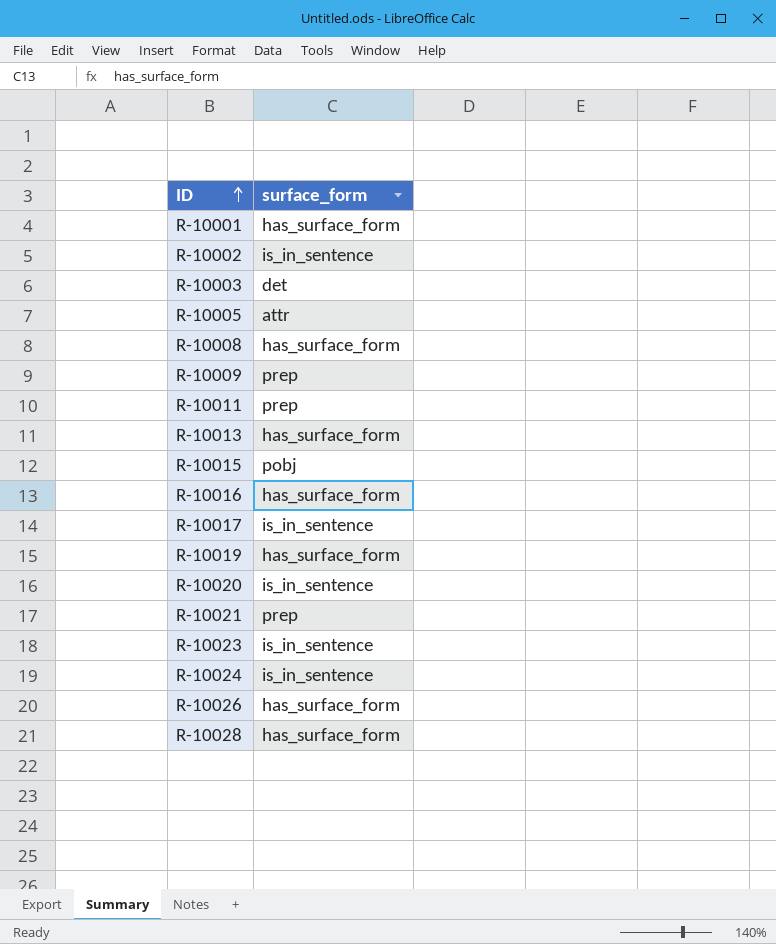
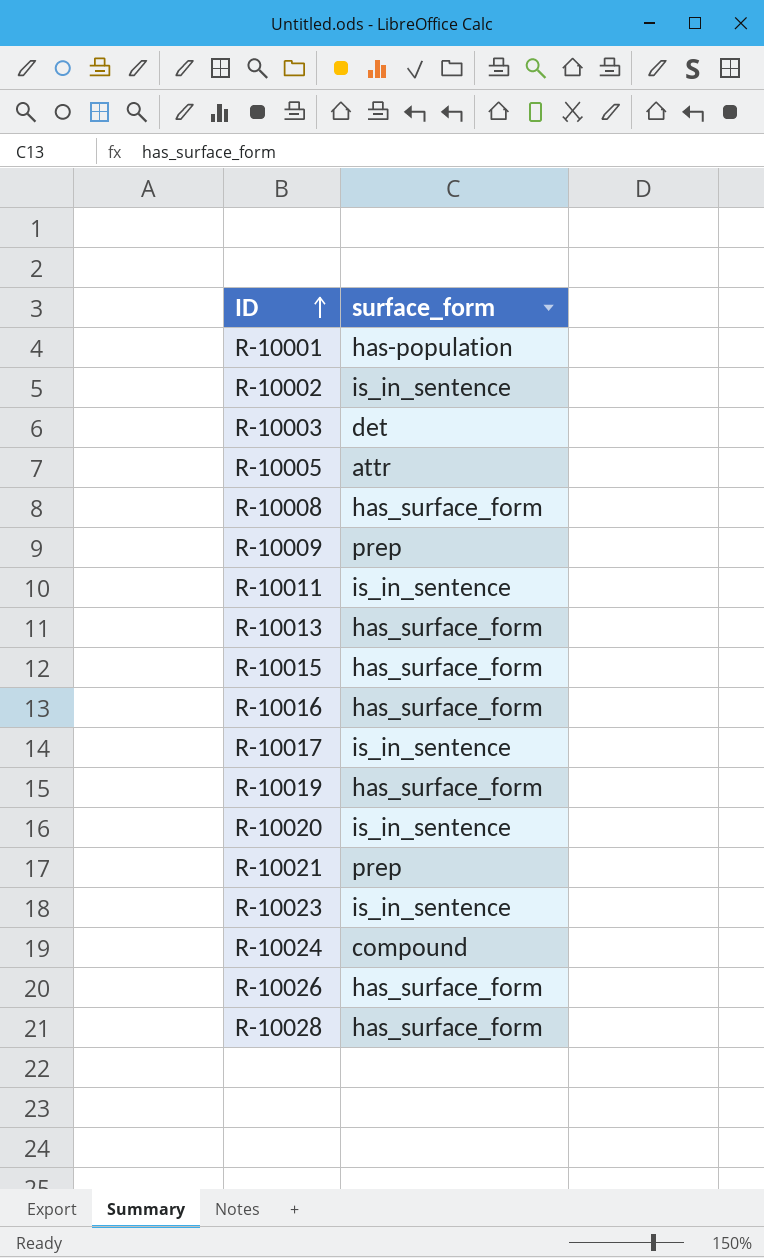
R-10001 | surface_form: has_surface_form -> has-population
R-10011 | surface_form: prep -> is_in_sentence
R-10015 | surface_form: pobj -> has_surface_form
R-10024 | surface_form: is_in_sentence -> compound

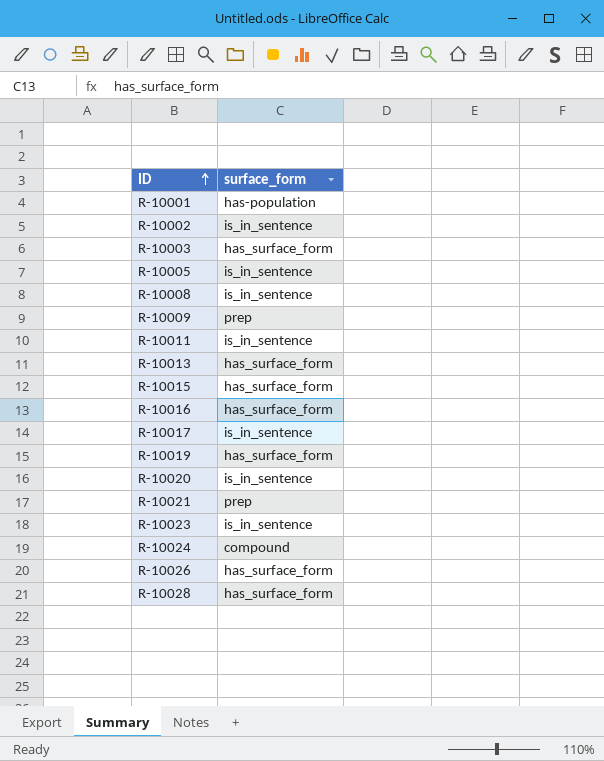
R-10003 | surface_form: det -> has_surface_form
R-10005 | surface_form: attr -> is_in_sentence
R-10008 | surface_form: has_surface_form -> is_in_sentence

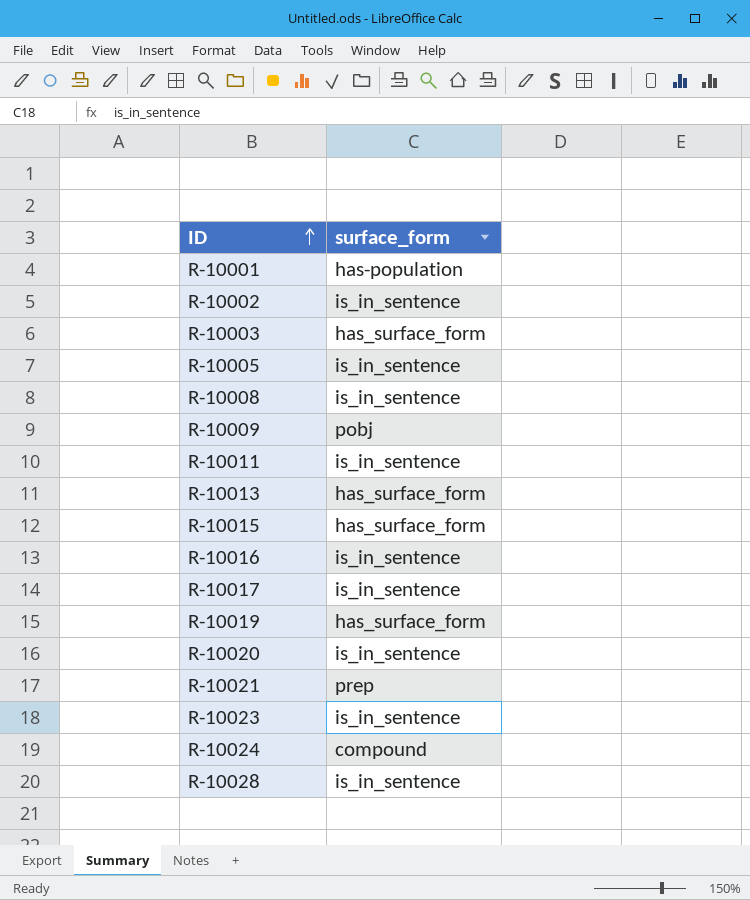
row R-10026: has_surface_form -> none
R-10009 | surface_form: prep -> pobj
R-10016 | surface_form: has_surface_form -> is_in_sentence
R-10028 | surface_form: has_surface_form -> is_in_sentence

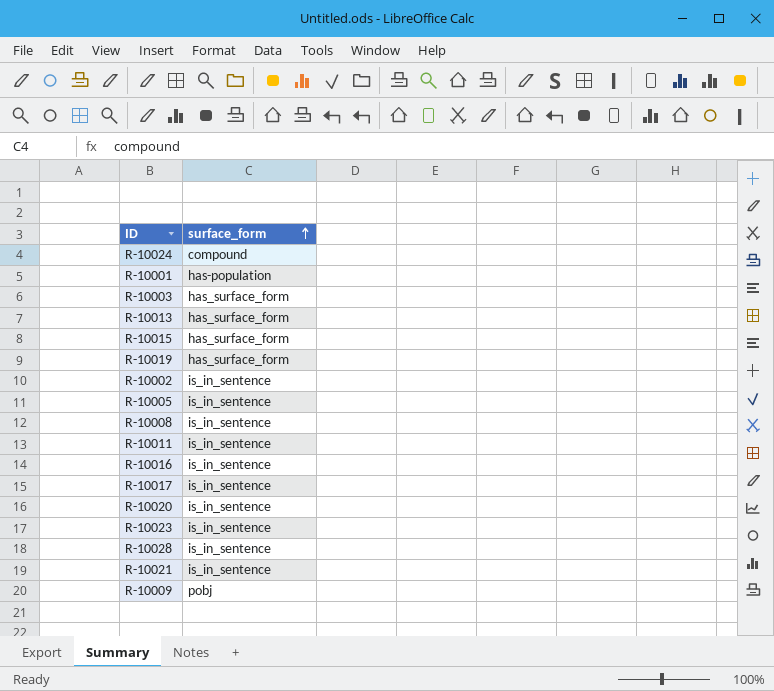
row order: ID ascending -> surface_form ascending
R-10021 | surface_form: prep -> is_in_sentence

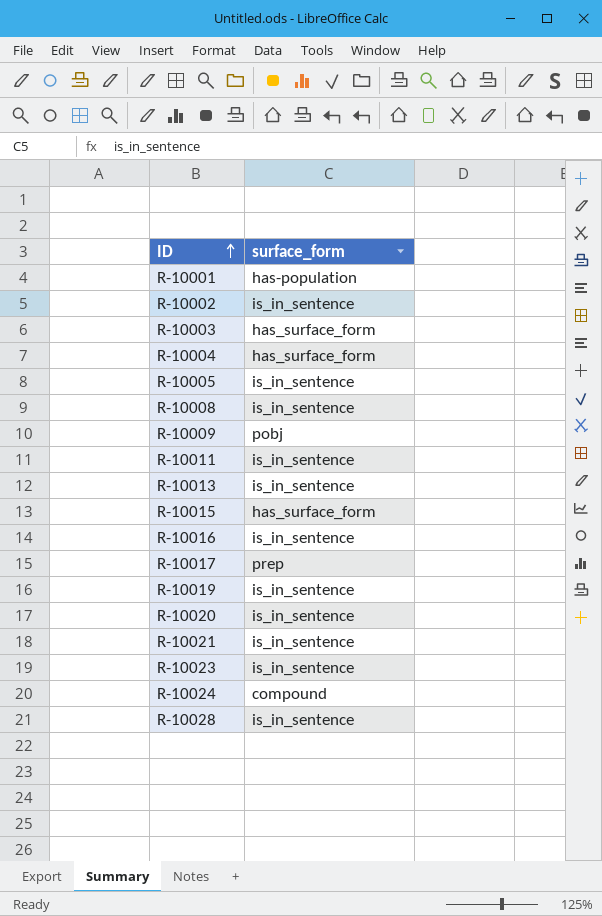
row order: surface_form ascending -> ID ascending
row R-10004: none -> has_surface_form
R-10013 | surface_form: has_surface_form -> is_in_sentence
R-10017 | surface_form: is_in_sentence -> prep
R-10019 | surface_form: has_surface_form -> is_in_sentence

